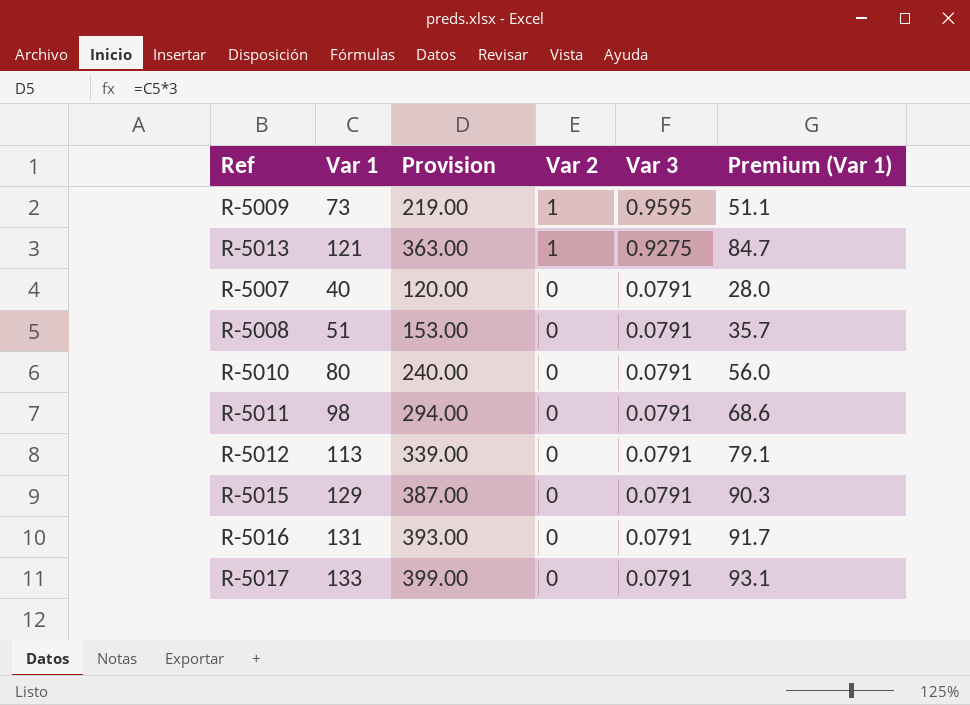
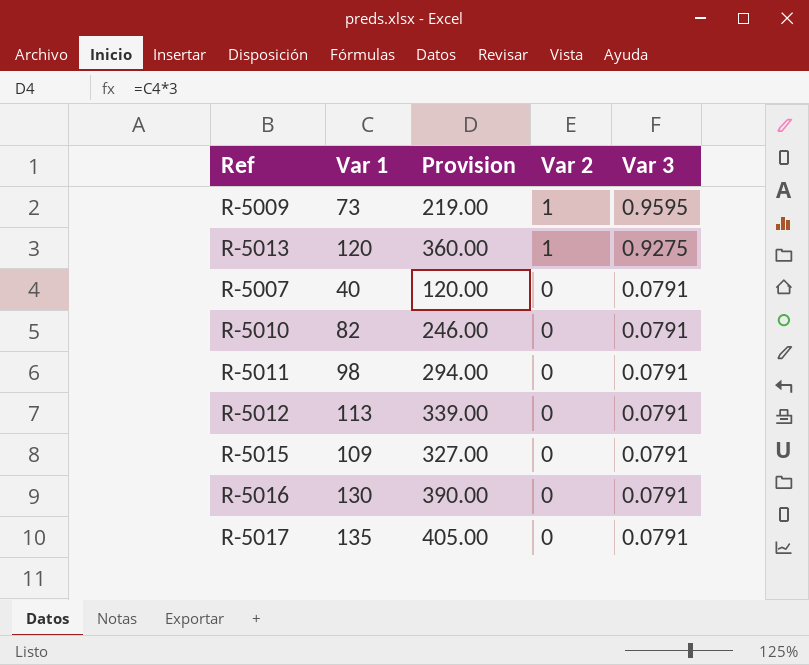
column Premium (Var 1) | formula: [Var 1] * 0.7 -> none
row R-5008: 51 | 153.00 | 0 | 0.0791 | 35.7 -> none
R-5013 | Var 1: 121 -> 120
R-5013 | Provision: 363.00 -> 360.00
R-5010 | Var 1: 80 -> 82
R-5010 | Provision: 240.00 -> 246.00
R-5015 | Var 1: 129 -> 109
R-5015 | Provision: 387.00 -> 327.00
R-5016 | Var 1: 131 -> 130
R-5016 | Provision: 393.00 -> 390.00
R-5017 | Var 1: 133 -> 135
R-5017 | Provision: 399.00 -> 405.00

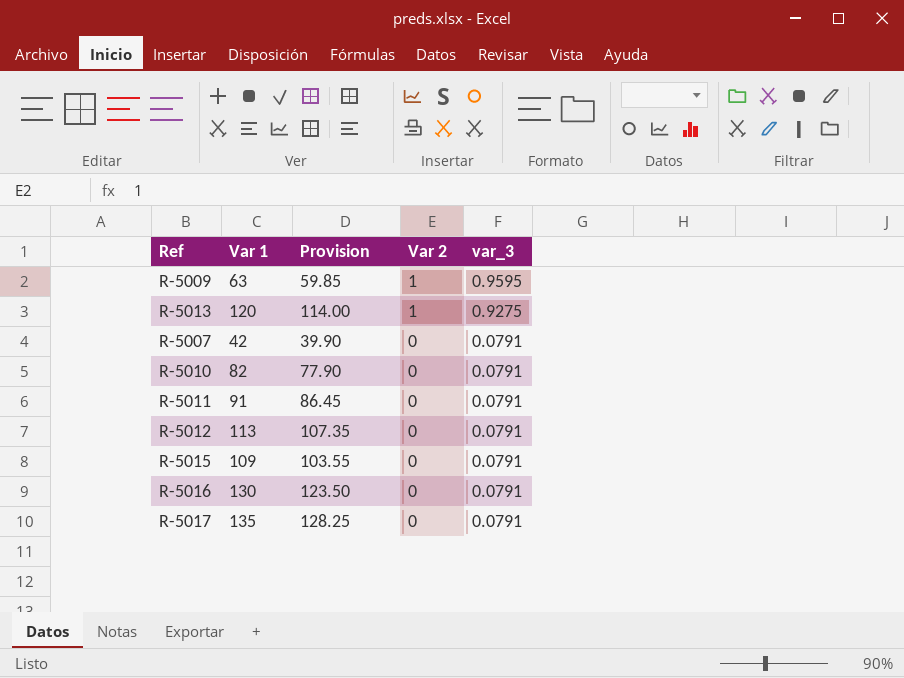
column Provision | formula: [Var 1] * 3 -> [Var 1] * 0.95
column name: Var 3 -> var_3
R-5009 | Var 1: 73 -> 63
R-5007 | Var 1: 40 -> 42
R-5011 | Var 1: 98 -> 91

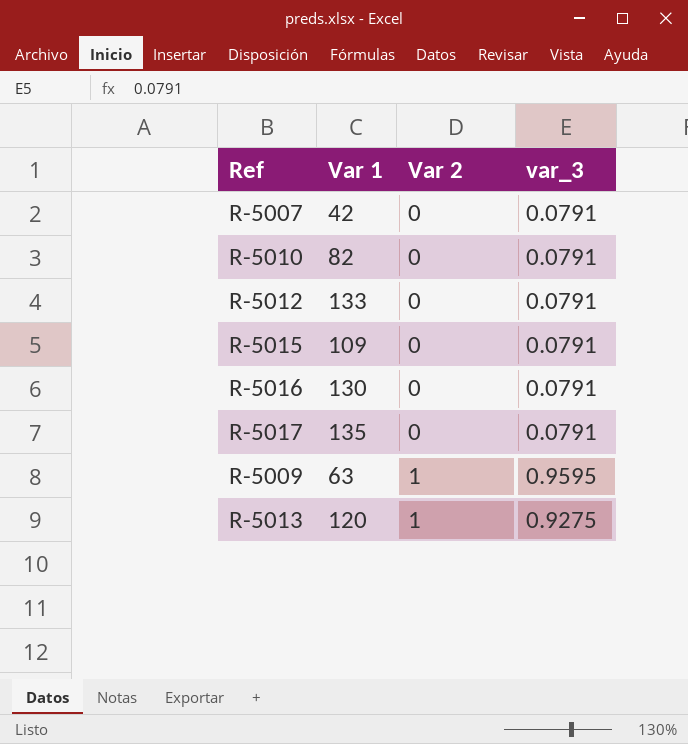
row order: Var 2 descending -> Var 2 ascending
column Provision | formula: [Var 1] * 0.95 -> none
row R-5011: 91 | 86.45 | 0 | 0.0791 -> none
R-5012 | Var 1: 113 -> 133

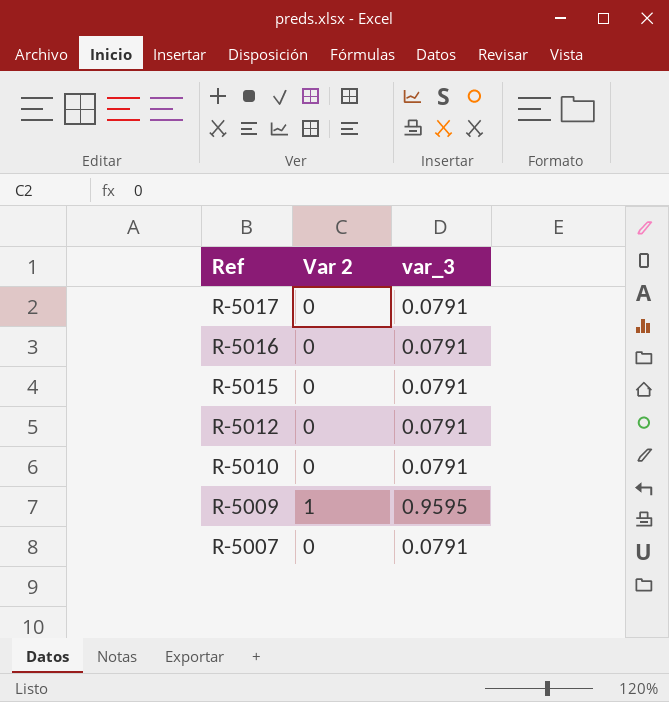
row order: Var 2 ascending -> Ref descending
column Var 1 | position: 2 -> none
row R-5013: 120 | 1 | 0.9275 -> none

